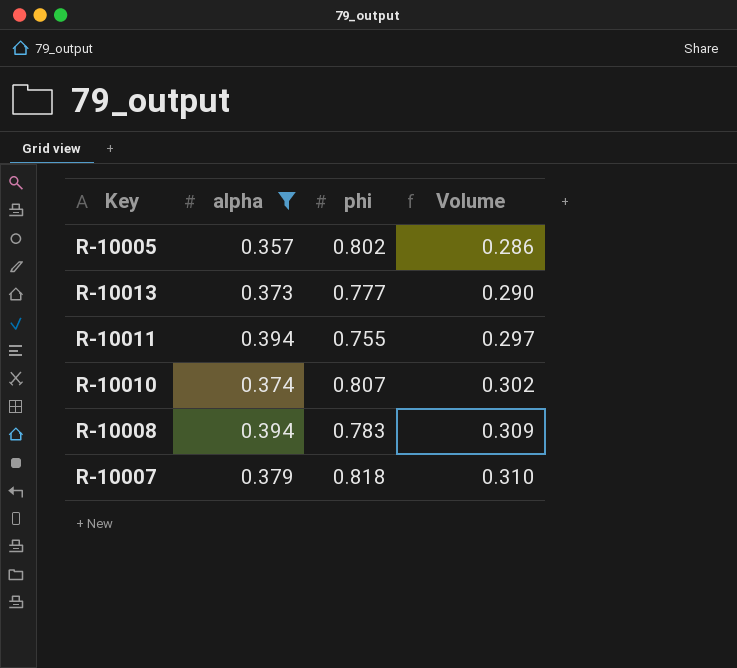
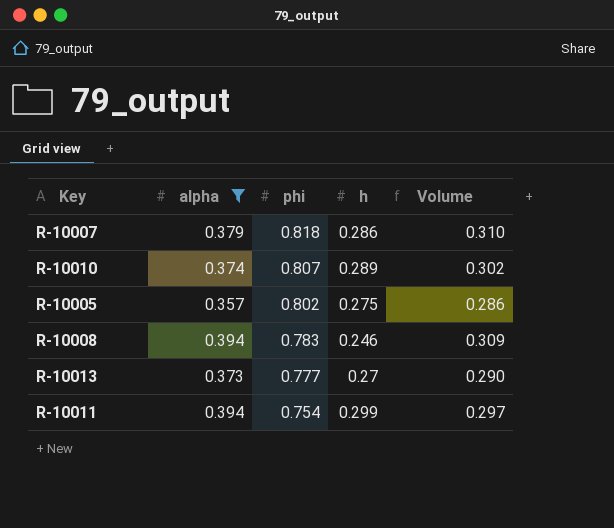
row order: Volume ascending -> phi descending
column h | position: none -> 4
R-10011 | phi: 0.755 -> 0.754

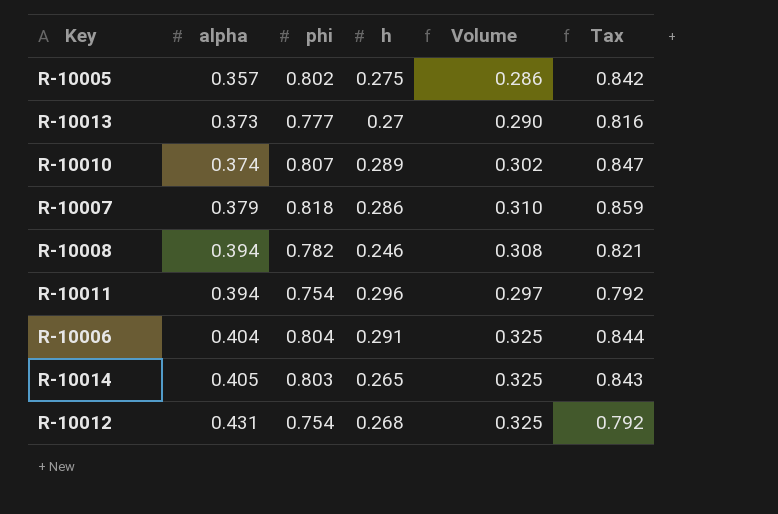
filter: alpha <= 0.394 -> none
row order: phi descending -> alpha ascending
column Tax | formula: none -> [phi] * 1.05
R-10008 | phi: 0.783 -> 0.782
R-10008 | Volume: 0.309 -> 0.308
R-10011 | h: 0.299 -> 0.296

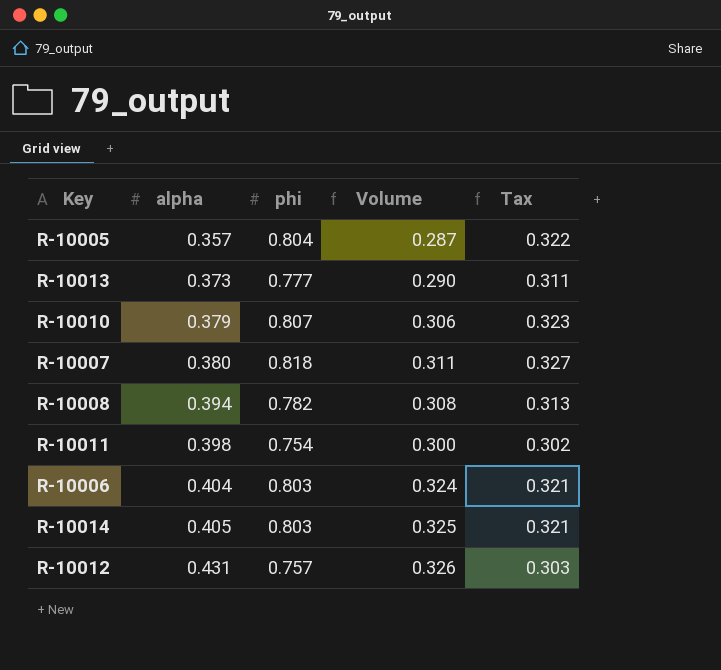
column h | position: 4 -> none
column Tax | formula: [phi] * 1.05 -> [phi] * 0.4
R-10005 | phi: 0.802 -> 0.804
R-10005 | Volume: 0.286 -> 0.287
R-10010 | alpha: 0.374 -> 0.379
R-10010 | Volume: 0.302 -> 0.306
R-10007 | alpha: 0.379 -> 0.380
R-10007 | Volume: 0.310 -> 0.311
R-10011 | alpha: 0.394 -> 0.398
R-10011 | Volume: 0.297 -> 0.300
R-10006 | phi: 0.804 -> 0.803
R-10006 | Volume: 0.325 -> 0.324
R-10012 | phi: 0.754 -> 0.757
R-10012 | Volume: 0.325 -> 0.326

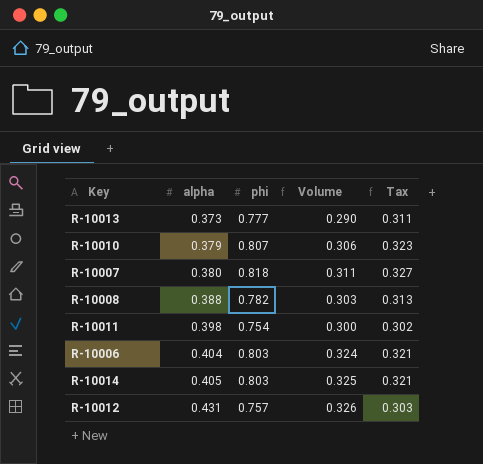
row R-10005: 0.357 | 0.804 | 0.287 | 0.322 -> none
R-10008 | alpha: 0.394 -> 0.388
R-10008 | Volume: 0.308 -> 0.303

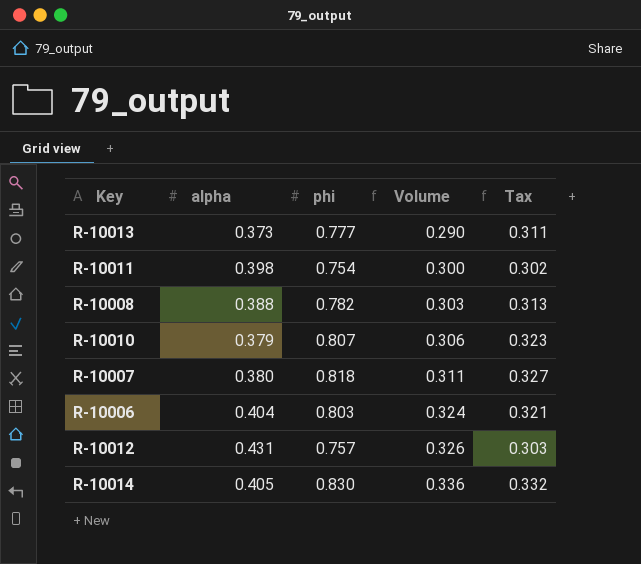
row order: alpha ascending -> Volume ascending
R-10014 | phi: 0.803 -> 0.830
R-10014 | Volume: 0.325 -> 0.336
R-10014 | Tax: 0.321 -> 0.332

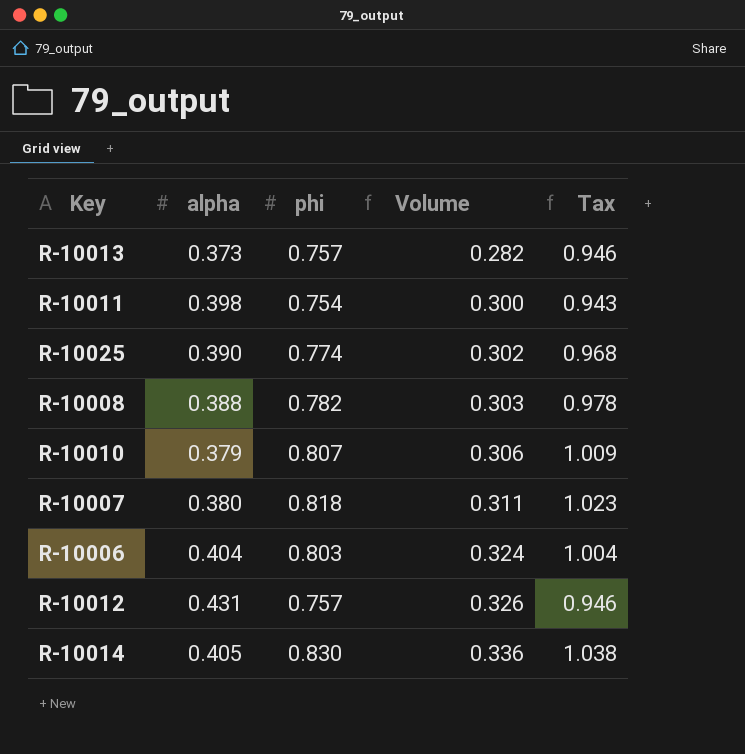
column Tax | formula: [phi] * 0.4 -> [phi] * 1.25
R-10013 | phi: 0.777 -> 0.757
R-10013 | Volume: 0.290 -> 0.282
row R-10025: none -> 0.390 | 0.774 | 0.302 | 0.968

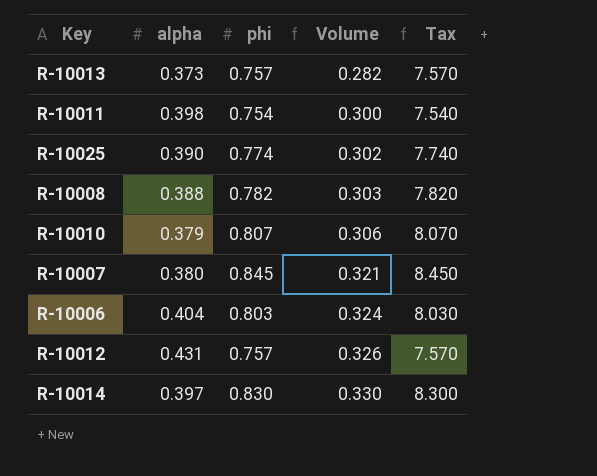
column Tax | formula: [phi] * 1.25 -> [phi] * 10
R-10007 | phi: 0.818 -> 0.845
R-10007 | Volume: 0.311 -> 0.321
R-10014 | alpha: 0.405 -> 0.397
R-10014 | Volume: 0.336 -> 0.330

